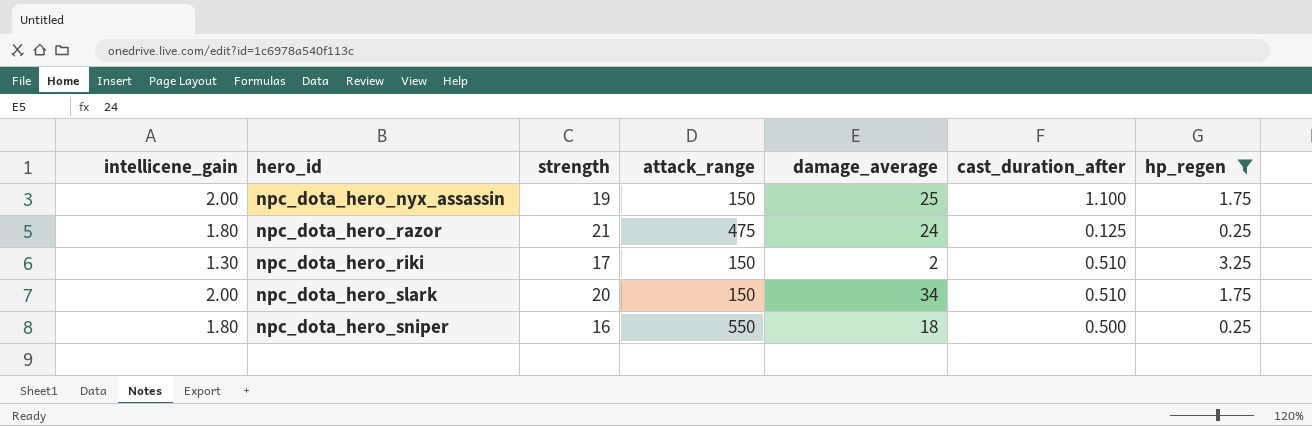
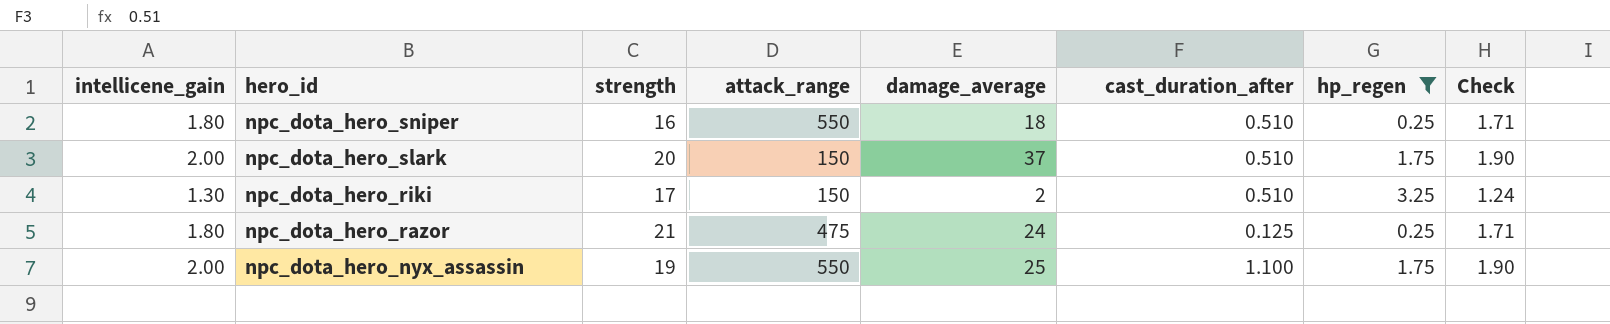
row order: hero_id ascending -> hero_id descending
column Check | formula: none -> [intellicene_gain] * 0.95
npc_dota_hero_sniper | cast_duration_after: 0.500 -> 0.510
npc_dota_hero_slark | damage_average: 34 -> 37
npc_dota_hero_nyx_assassin | attack_range: 150 -> 550

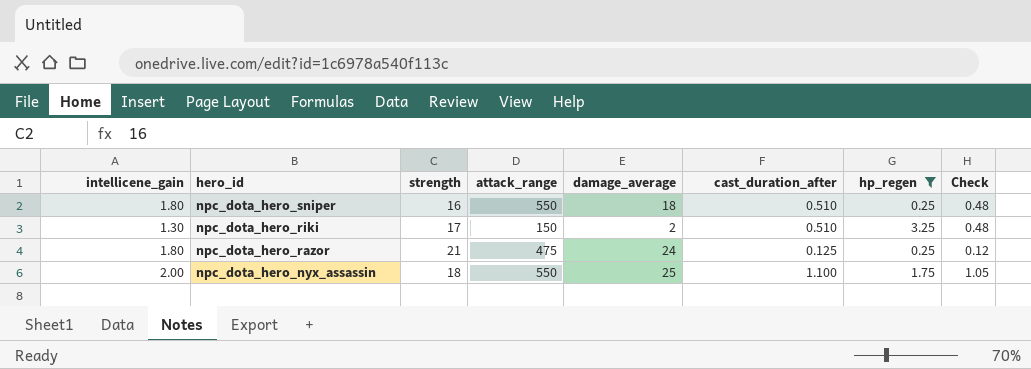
column Check | formula: [intellicene_gain] * 0.95 -> [cast_duration_after] * 0.95
row npc_dota_hero_slark: 2.00 | 20 | 150 | 37 | 0.510 | 1.75 | 1.90 -> none
npc_dota_hero_nyx_assassin | strength: 19 -> 18

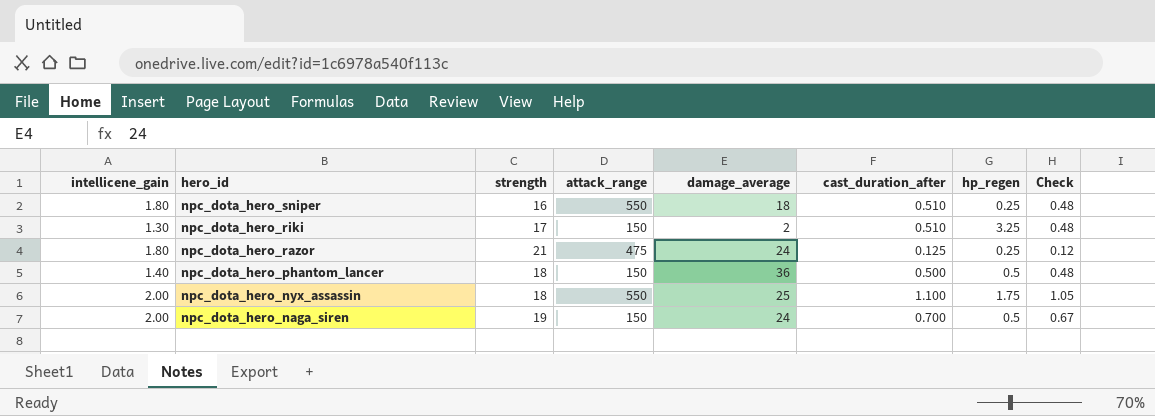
filter: hp_regen != 0.5 -> none

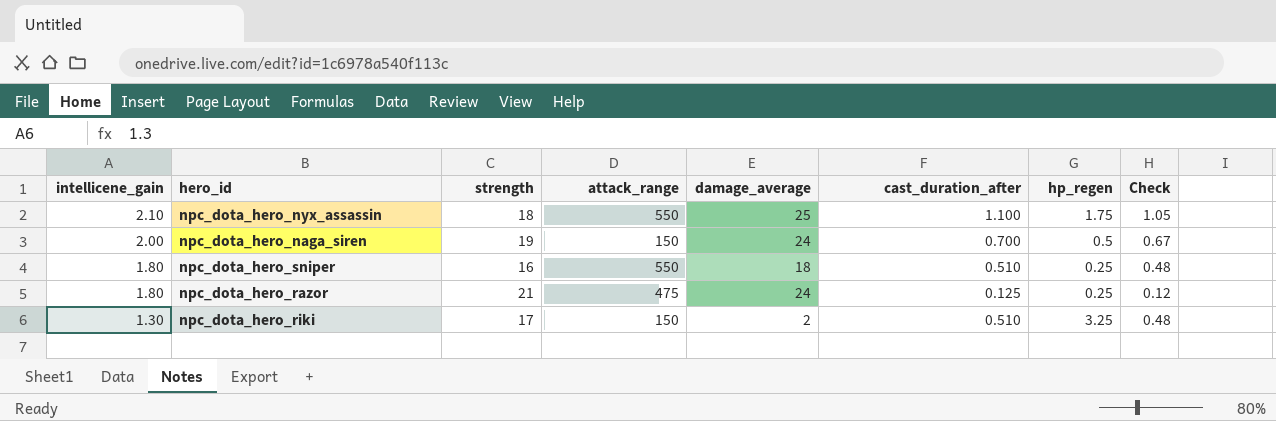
row order: hero_id descending -> intellicene_gain descending
row npc_dota_hero_phantom_lancer: 1.40 | 18 | 150 | 36 | 0.500 | 0.5 | 0.48 -> none
npc_dota_hero_nyx_assassin | intellicene_gain: 2.00 -> 2.10

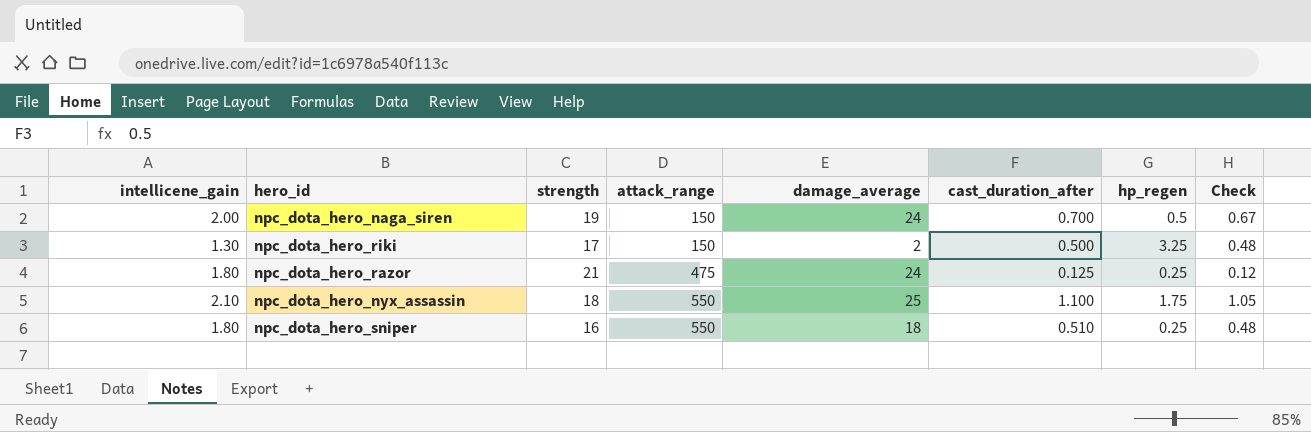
row order: intellicene_gain descending -> attack_range ascending
npc_dota_hero_riki | cast_duration_after: 0.510 -> 0.500

